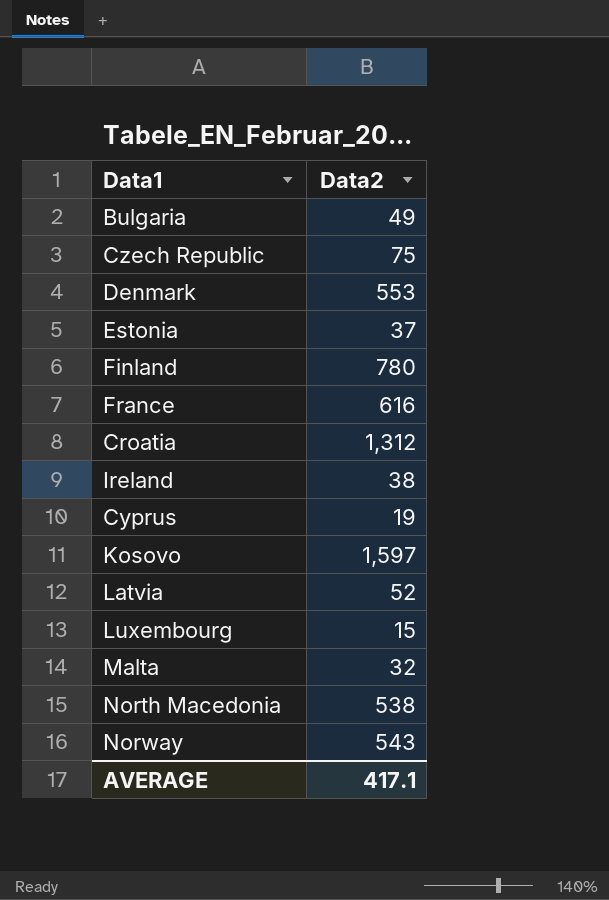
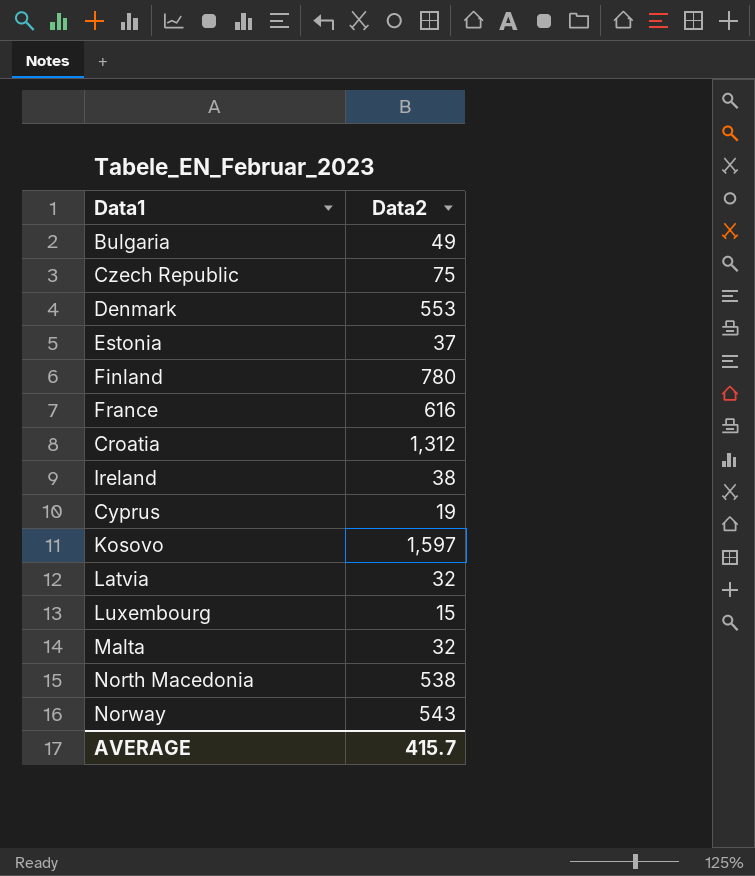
Latvia | Data2: 52 -> 32
AVERAGE | Data2: 417.1 -> 415.7

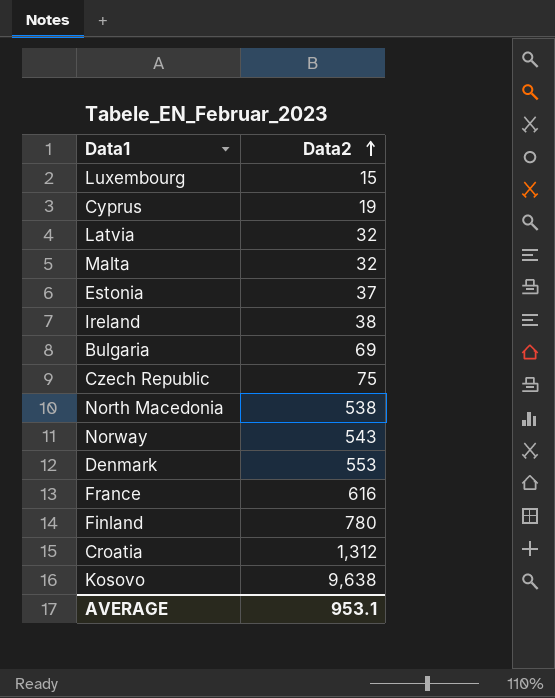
row order: none -> Data2 ascending
Bulgaria | Data2: 49 -> 69
Kosovo | Data2: 1,597 -> 9,638
AVERAGE | Data2: 415.7 -> 953.1

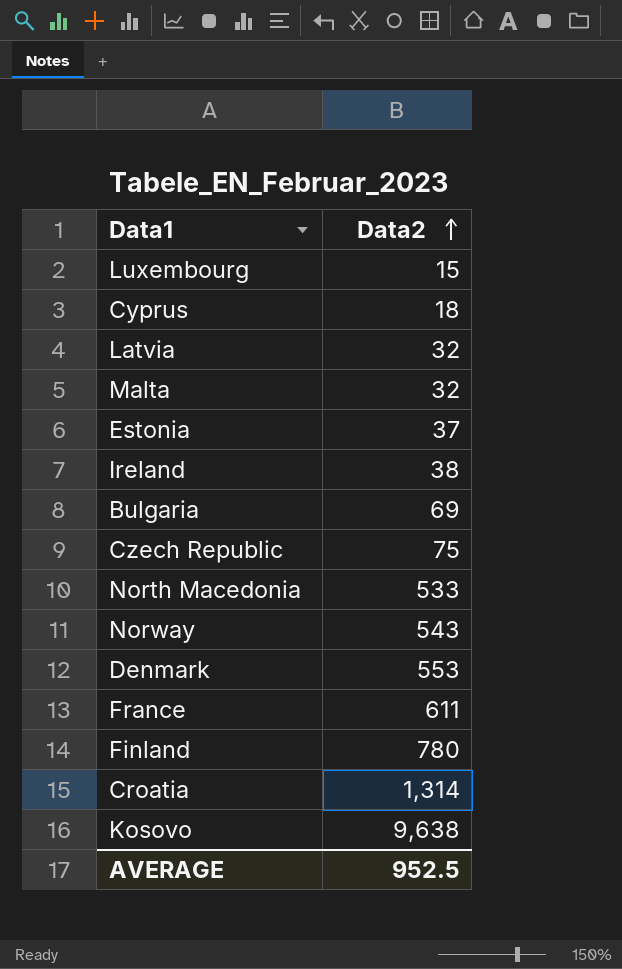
Cyprus | Data2: 19 -> 18
North Macedonia | Data2: 538 -> 533
France | Data2: 616 -> 611
Croatia | Data2: 1,312 -> 1,314
AVERAGE | Data2: 953.1 -> 952.5

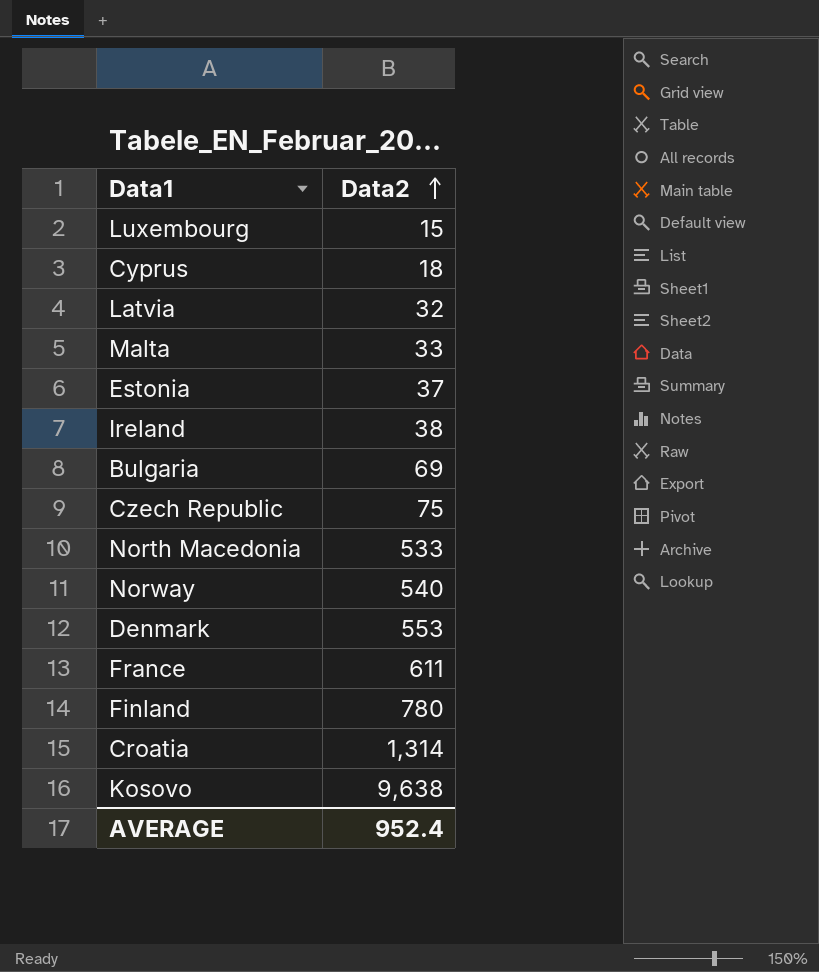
Malta | Data2: 32 -> 33
Norway | Data2: 543 -> 540
AVERAGE | Data2: 952.5 -> 952.4

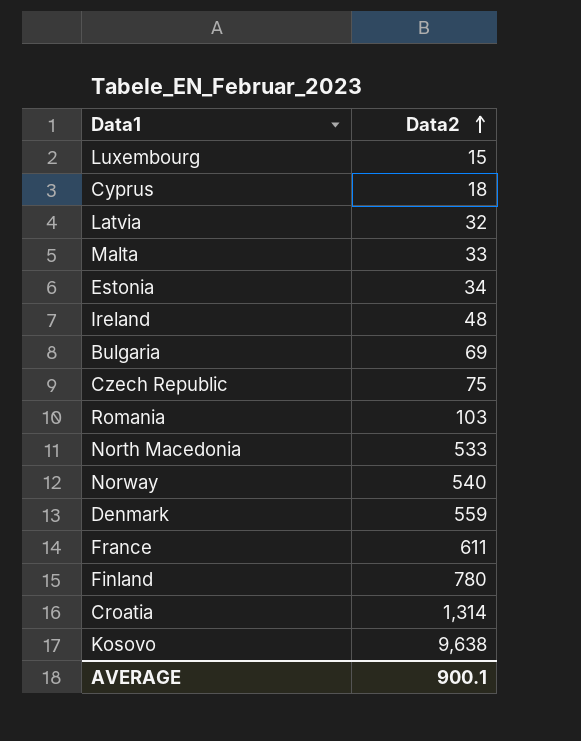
Estonia | Data2: 37 -> 34
Ireland | Data2: 38 -> 48
row Romania: none -> 103
Denmark | Data2: 553 -> 559
AVERAGE | Data2: 952.4 -> 900.1

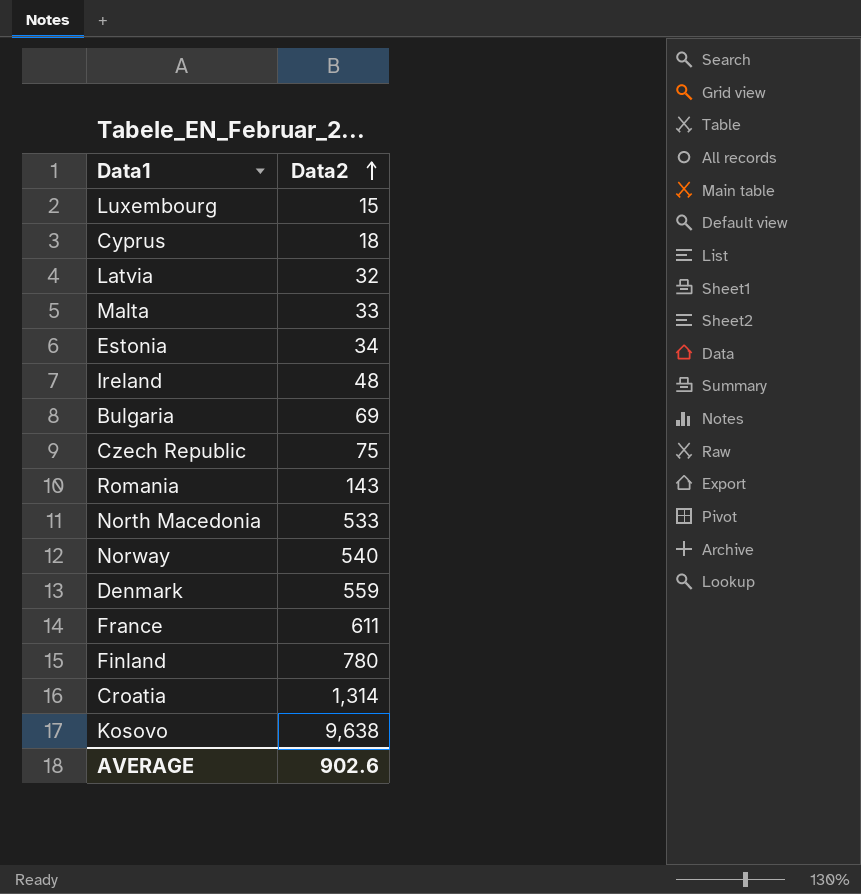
Romania | Data2: 103 -> 143
AVERAGE | Data2: 900.1 -> 902.6

